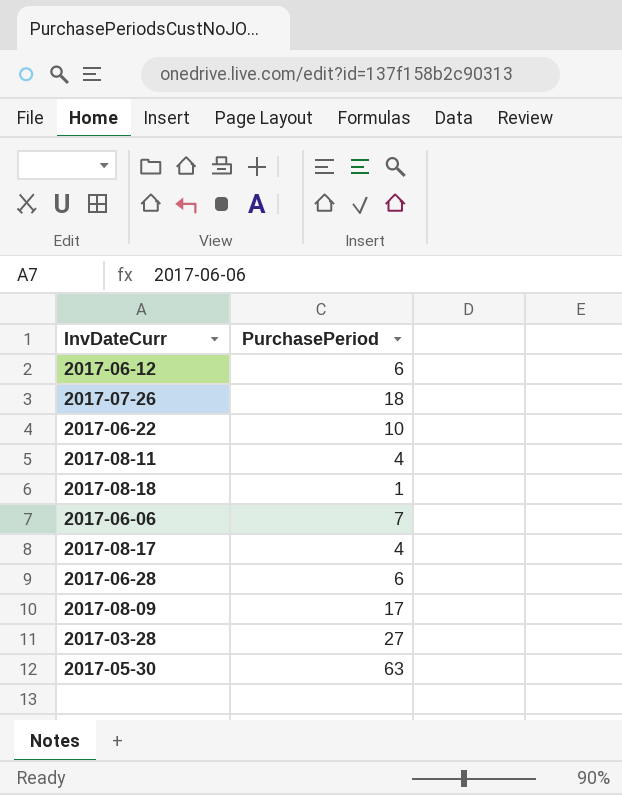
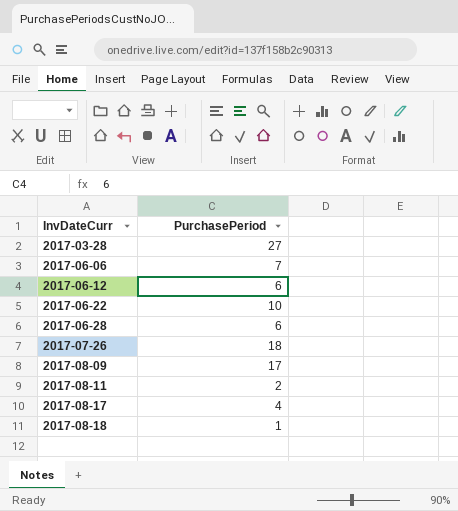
row order: none -> InvDateCurr ascending
row 2017-05-30: 63 -> none
2017-08-11 | PurchasePeriod: 4 -> 2

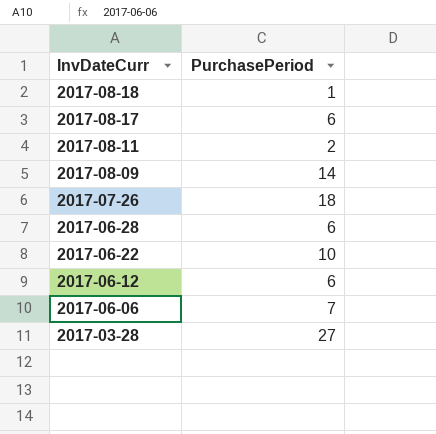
row order: InvDateCurr ascending -> InvDateCurr descending
2017-08-17 | PurchasePeriod: 4 -> 6
2017-08-09 | PurchasePeriod: 17 -> 14

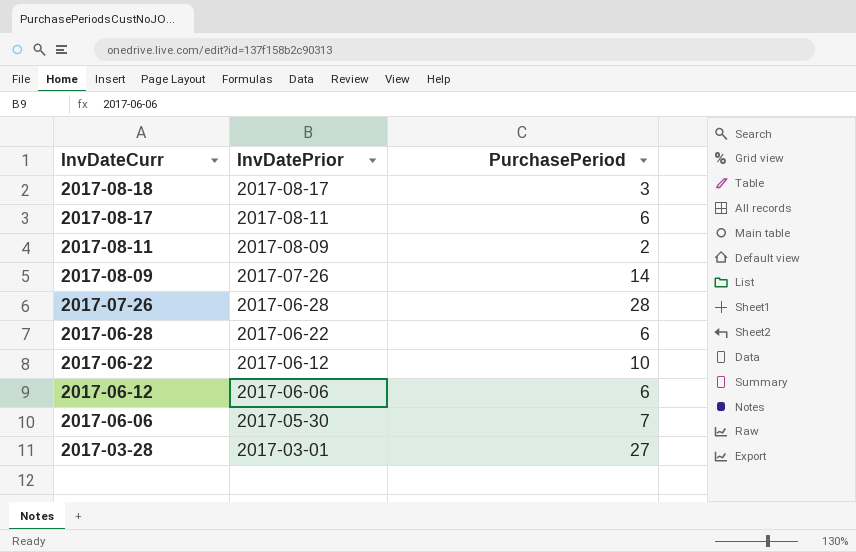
column InvDatePrior | position: none -> 2
2017-08-18 | PurchasePeriod: 1 -> 3
2017-07-26 | PurchasePeriod: 18 -> 28

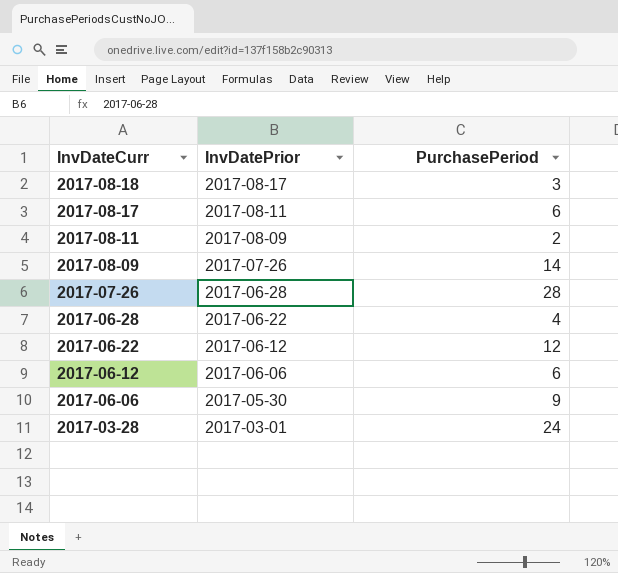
2017-06-28 | PurchasePeriod: 6 -> 4
2017-06-22 | PurchasePeriod: 10 -> 12
2017-06-06 | PurchasePeriod: 7 -> 9
2017-03-28 | PurchasePeriod: 27 -> 24

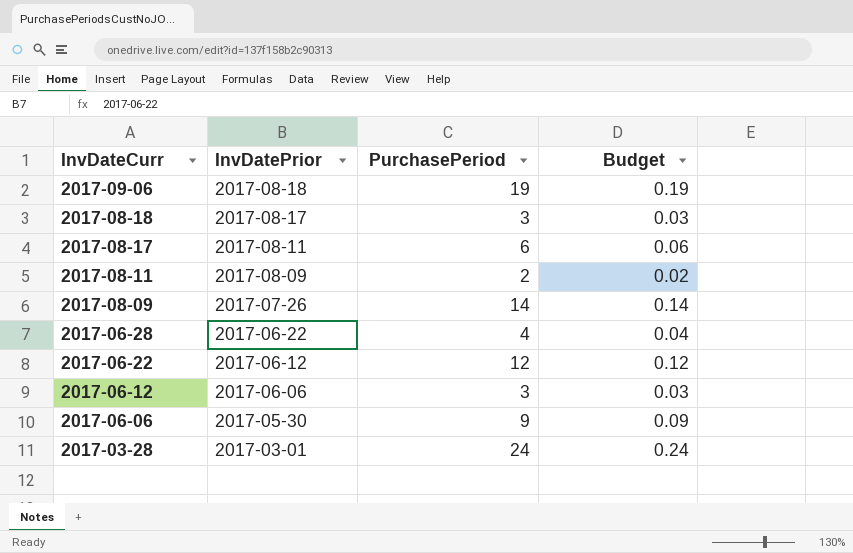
column Budget | formula: none -> [PurchasePeriod] * 0.01
row 2017-07-26: 2017-06-28 | 28 -> none
row 2017-09-06: none -> 2017-08-18 | 19 | 0.19
2017-06-12 | PurchasePeriod: 6 -> 3

